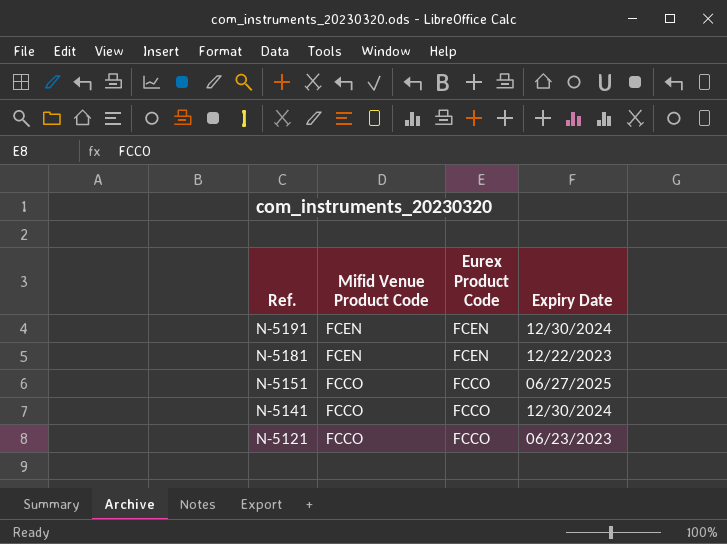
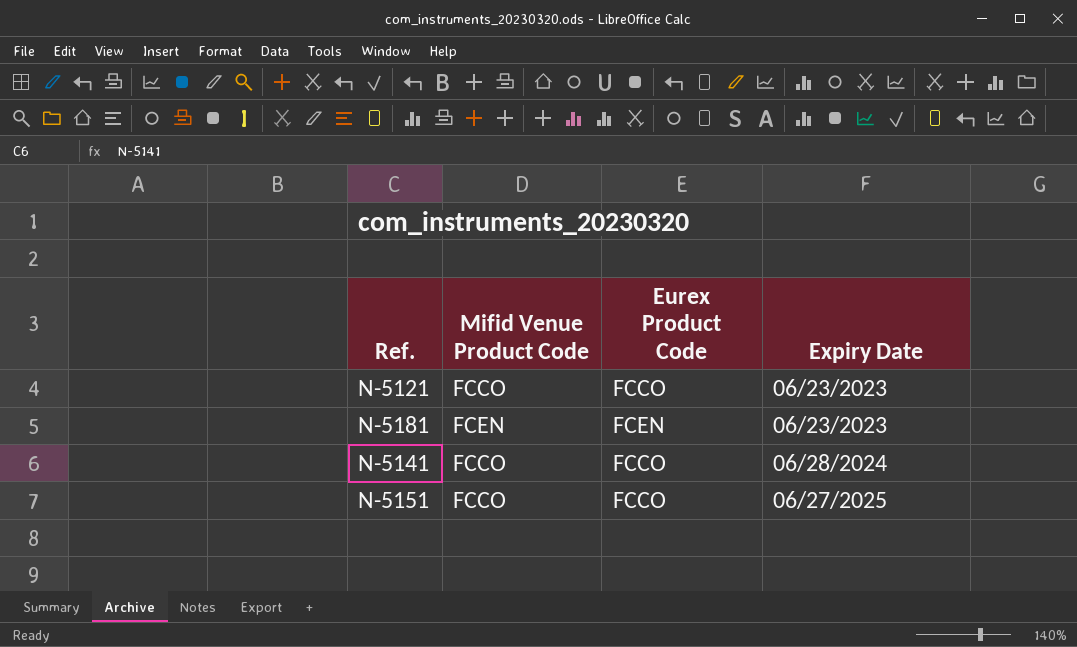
row order: Ref. descending -> Expiry Date ascending
row N-5191: FCEN | FCEN | 12/30/2024 -> none
N-5181 | Expiry Date: 12/22/2023 -> 06/23/2023
N-5141 | Expiry Date: 12/30/2024 -> 06/28/2024

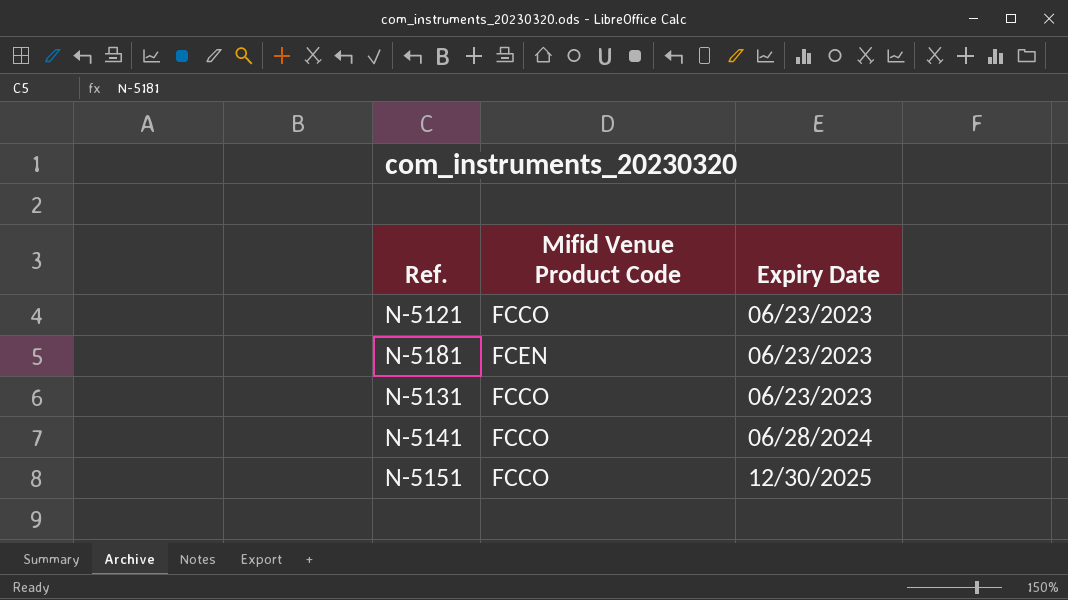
column Eurex Product Code | position: 3 -> none
row N-5131: none -> FCCO | 06/23/2023
N-5151 | Expiry Date: 06/27/2025 -> 12/30/2025

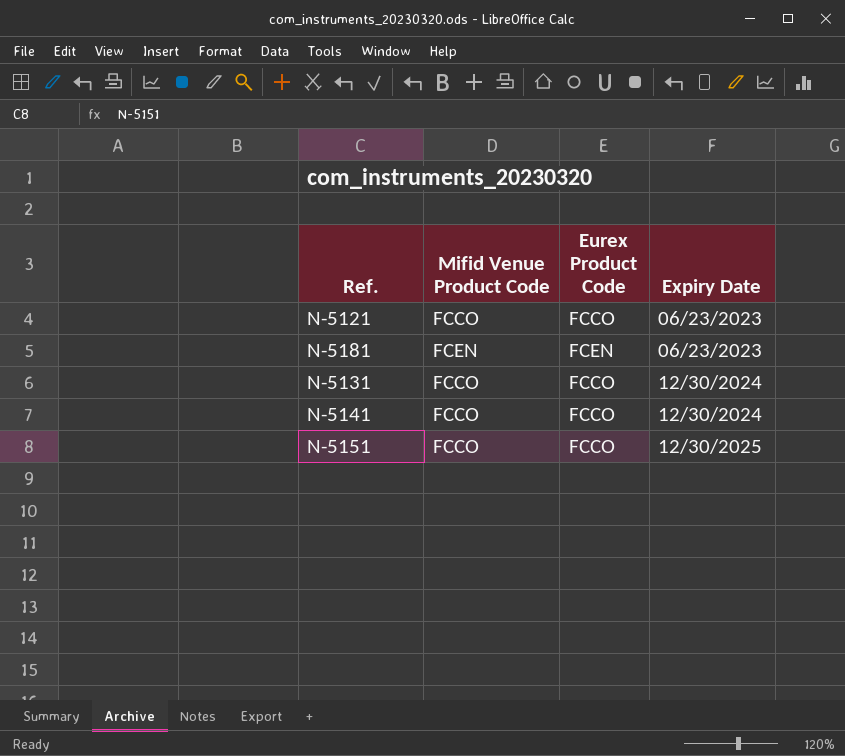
column Eurex Product Code | position: none -> 3
N-5131 | Expiry Date: 06/23/2023 -> 12/30/2024
N-5141 | Expiry Date: 06/28/2024 -> 12/30/2024

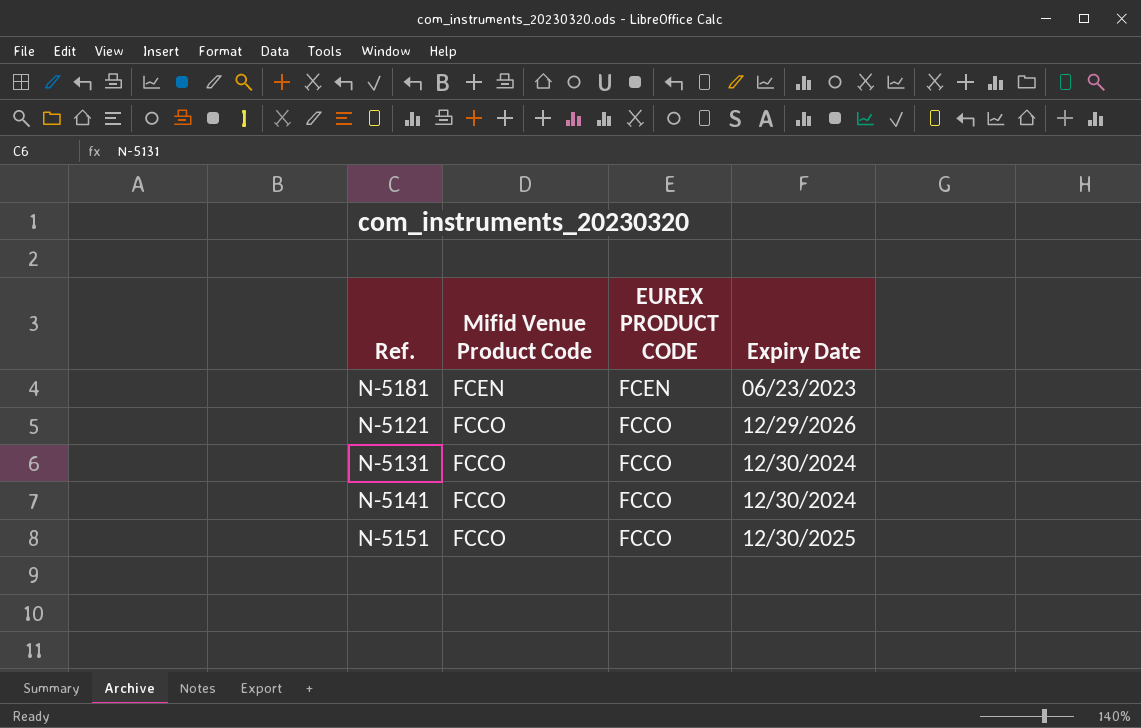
row order: Expiry Date ascending -> Mifid Venue Product Code descending
column name: Eurex Product Code -> EUREX PRODUCT CODE
N-5121 | Expiry Date: 06/23/2023 -> 12/29/2026

